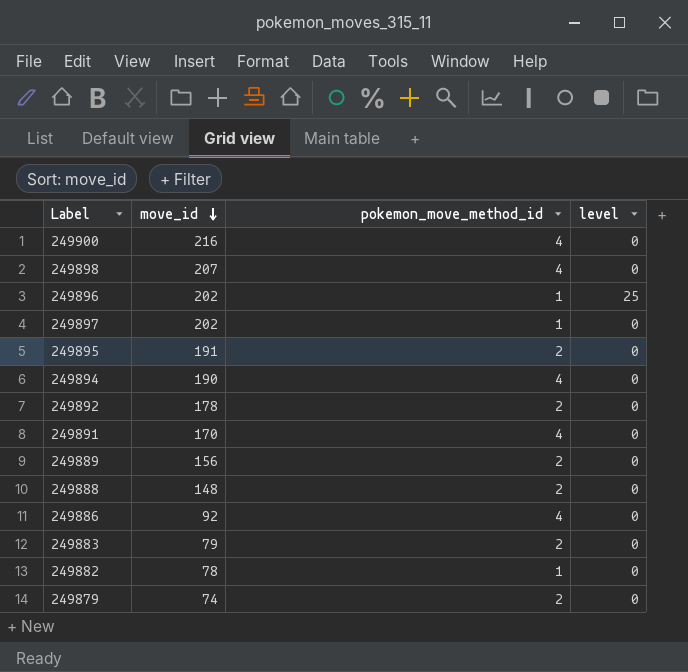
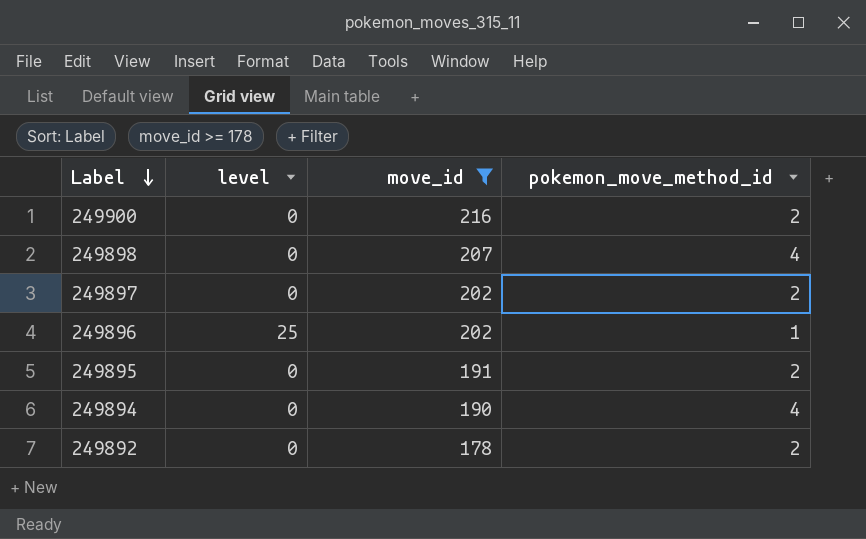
filter: none -> move_id >= 178
row order: move_id descending -> Label descending
column level | position: 4 -> 2
249900 | pokemon_move_method_id: 4 -> 2
249897 | pokemon_move_method_id: 1 -> 2

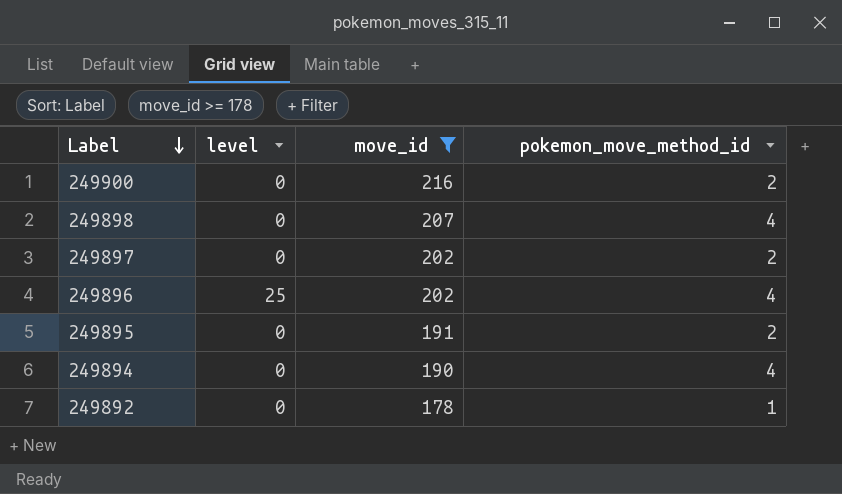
249896 | pokemon_move_method_id: 1 -> 4
249892 | pokemon_move_method_id: 2 -> 1

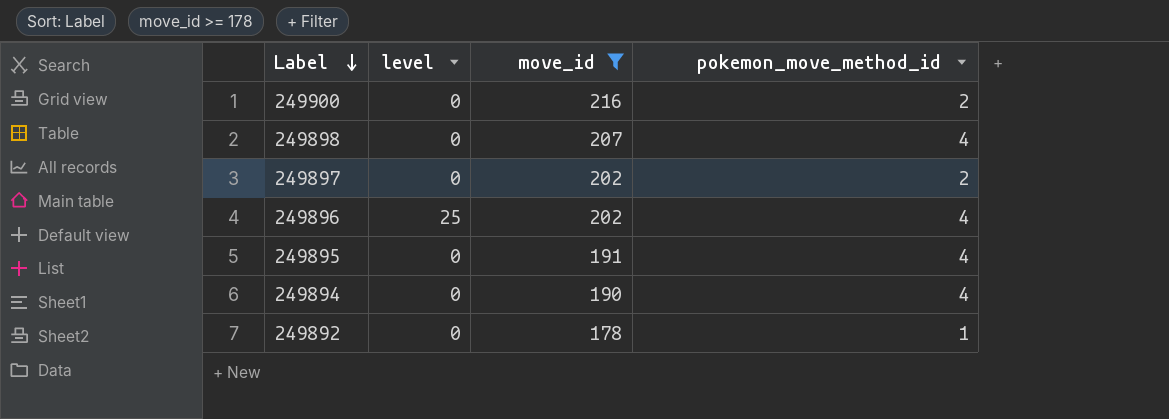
249895 | pokemon_move_method_id: 2 -> 4

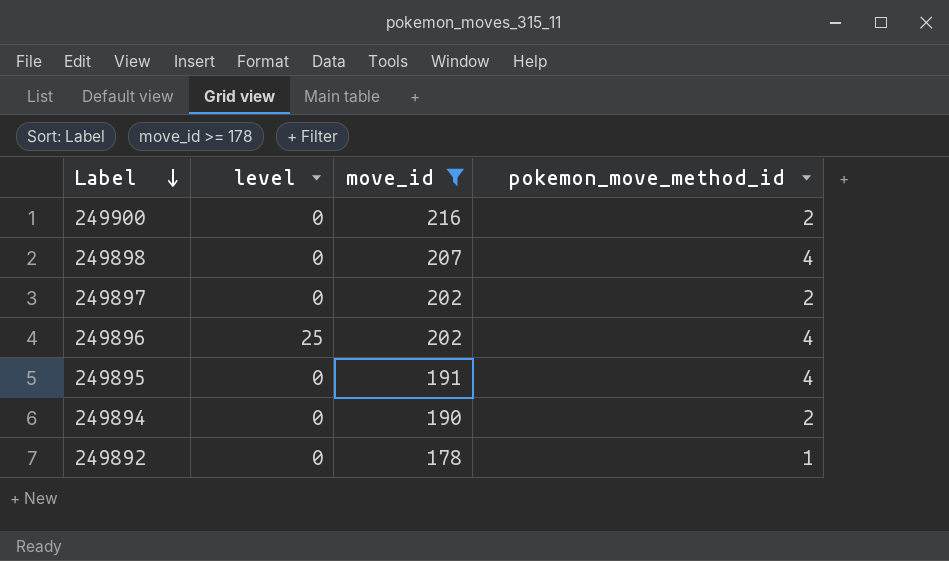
249894 | pokemon_move_method_id: 4 -> 2

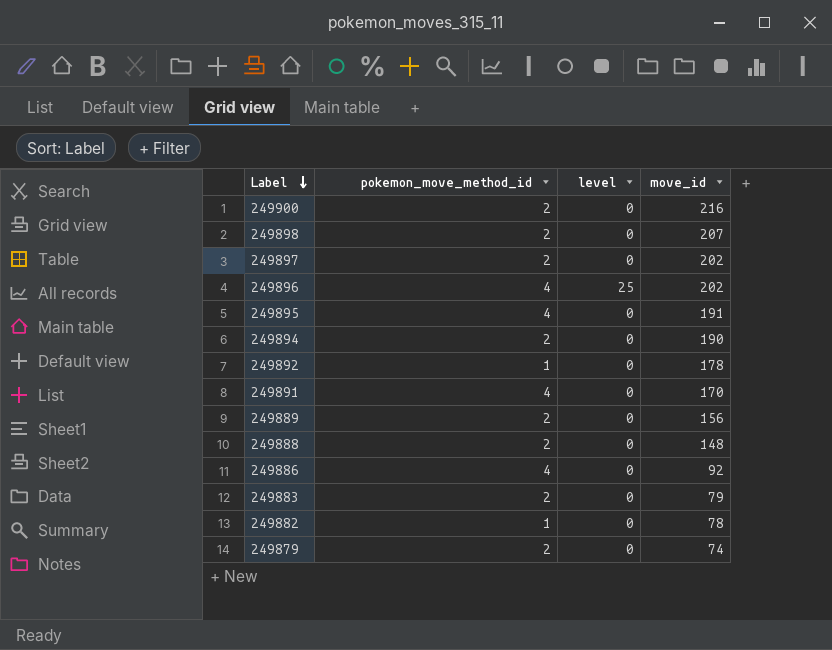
filter: move_id >= 178 -> none
column pokemon_move_method_id | position: 4 -> 2
249898 | pokemon_move_method_id: 4 -> 2

